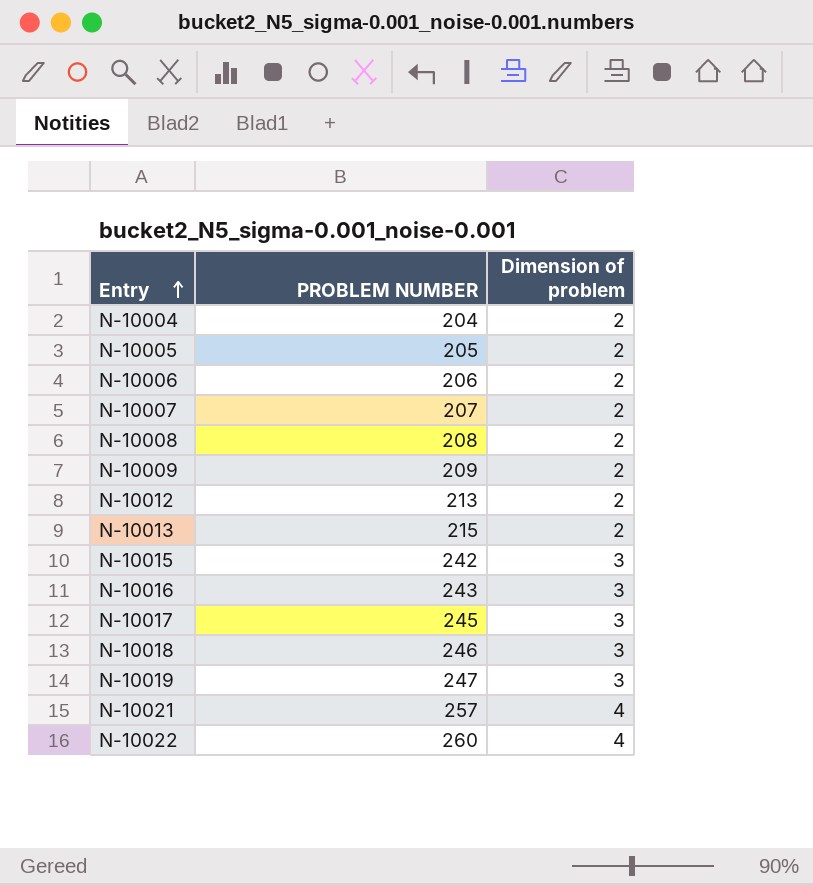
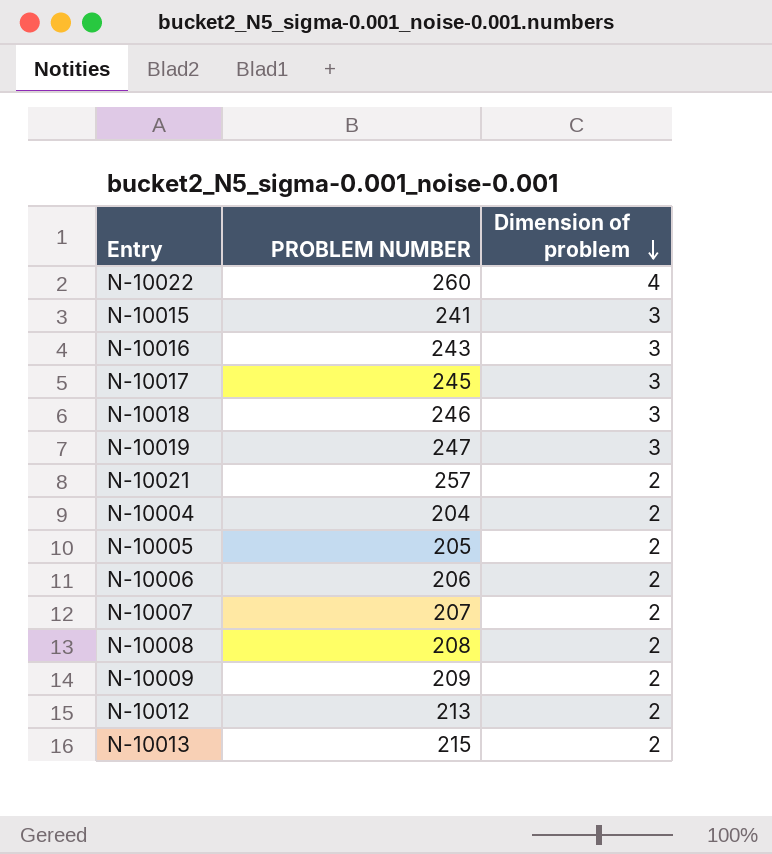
row order: Entry ascending -> Dimension of problem descending
N-10015 | PROBLEM NUMBER: 242 -> 241
N-10021 | Dimension of problem: 4 -> 2

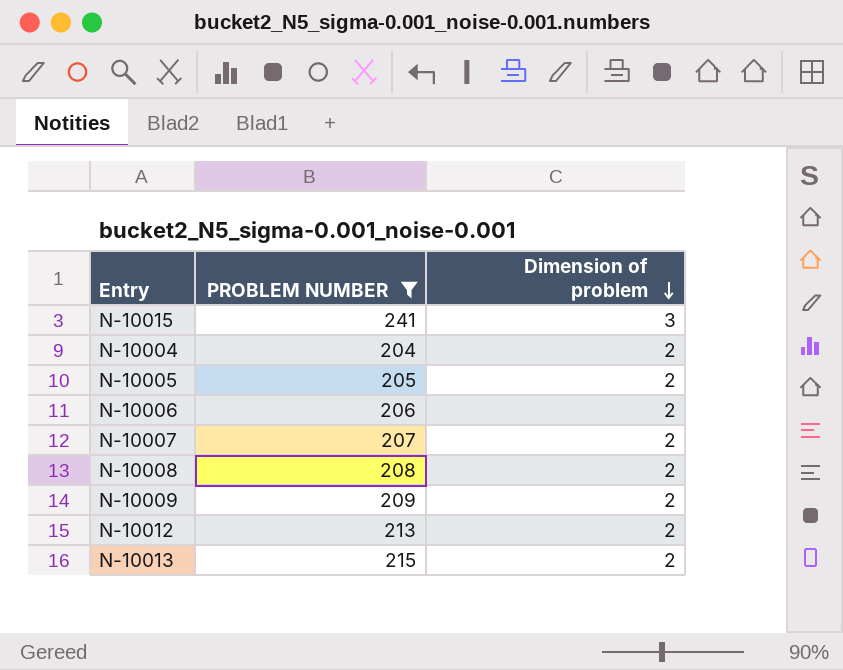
filter: none -> PROBLEM NUMBER <= 241

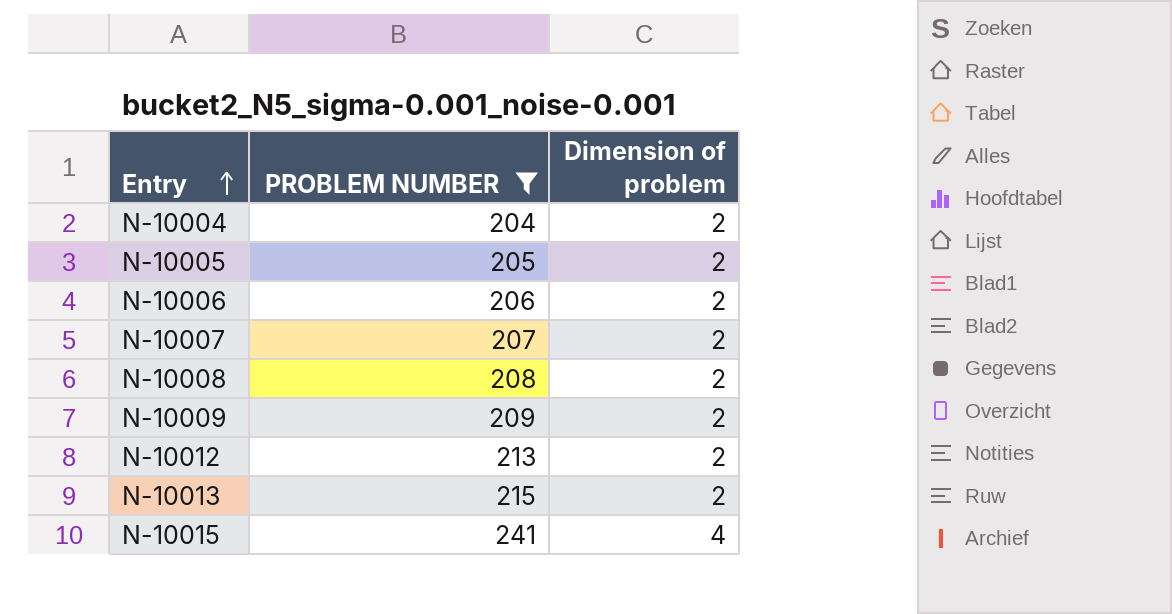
row order: Dimension of problem descending -> Entry ascending
N-10015 | Dimension of problem: 3 -> 4

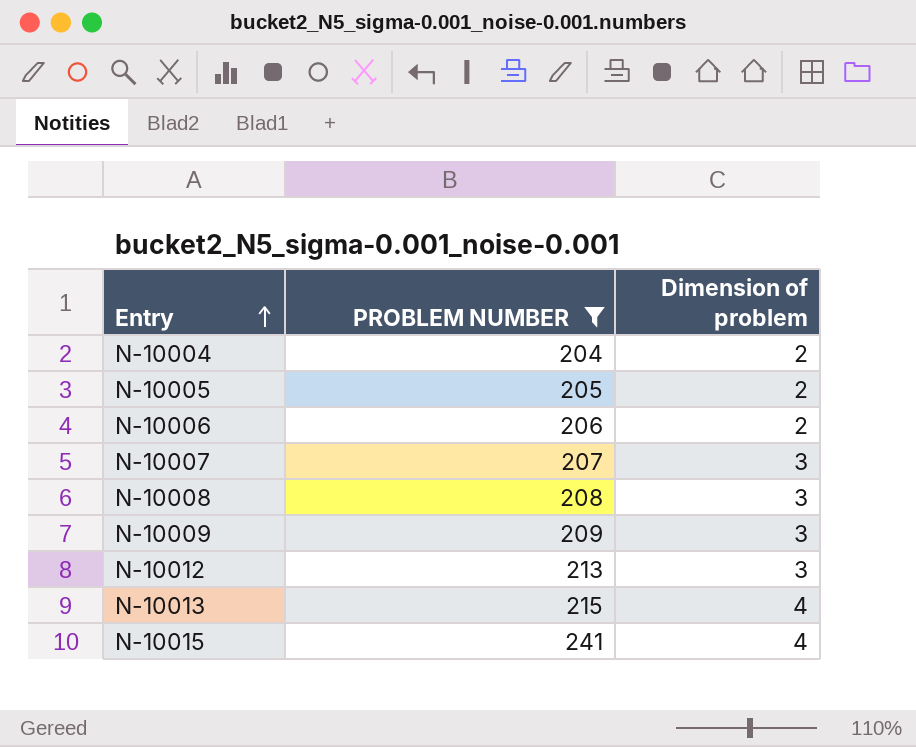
N-10007 | Dimension of problem: 2 -> 3
N-10008 | Dimension of problem: 2 -> 3
N-10009 | Dimension of problem: 2 -> 3
N-10012 | Dimension of problem: 2 -> 3
N-10013 | Dimension of problem: 2 -> 4

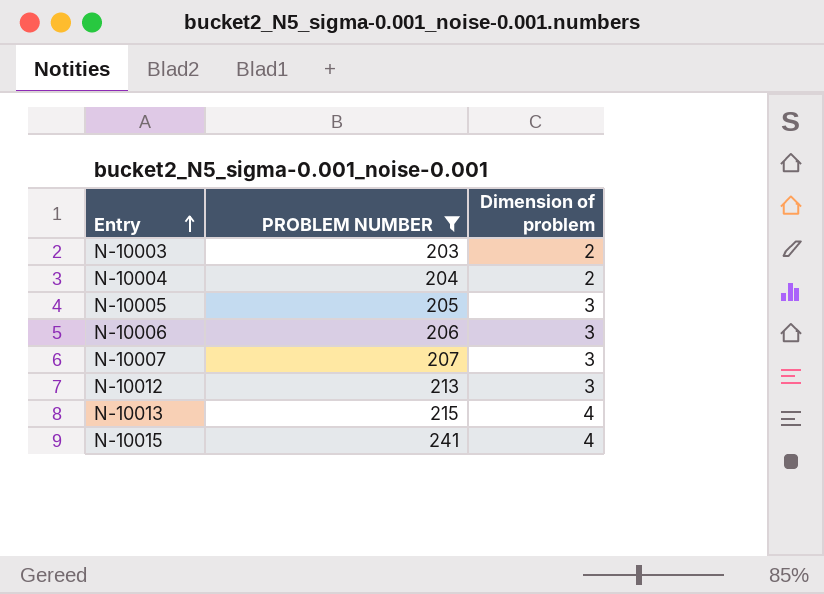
row N-10008: 208 | 3 -> none
row N-10009: 209 | 3 -> none
row N-10003: none -> 203 | 2
N-10005 | Dimension of problem: 2 -> 3
N-10006 | Dimension of problem: 2 -> 3

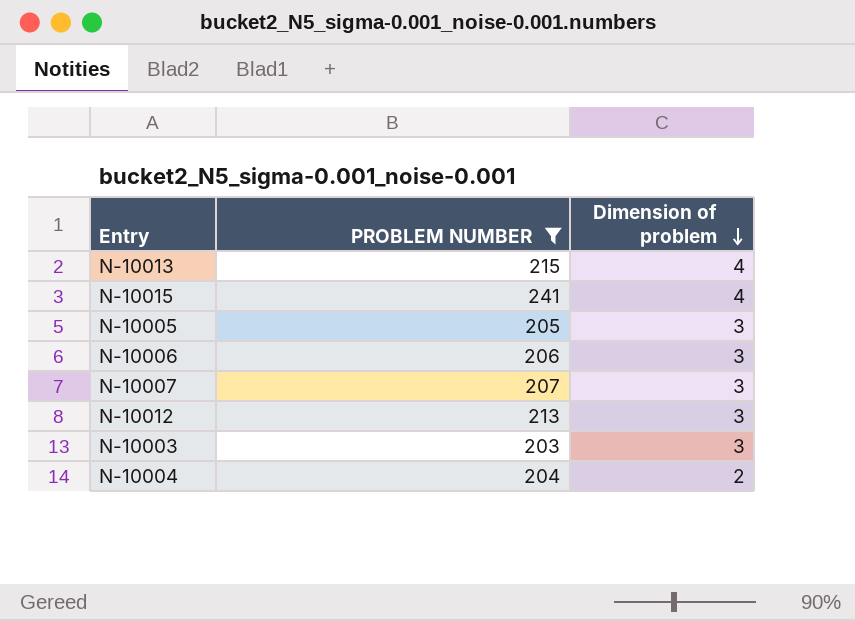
row order: Entry ascending -> Dimension of problem descending
N-10003 | Dimension of problem: 2 -> 3

